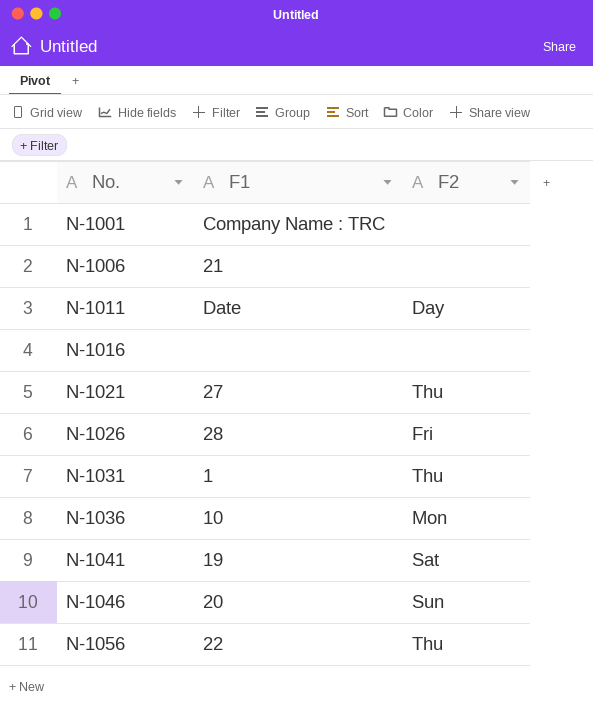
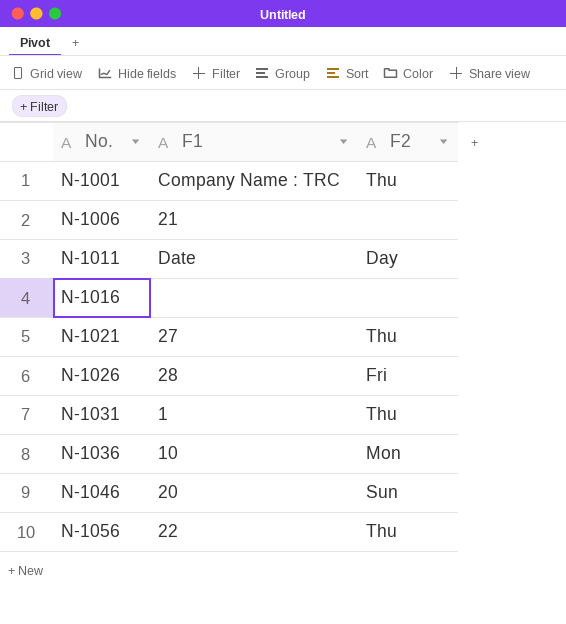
row N-1041: 19 | Sat -> none
N-1001 | F2: none -> Thu

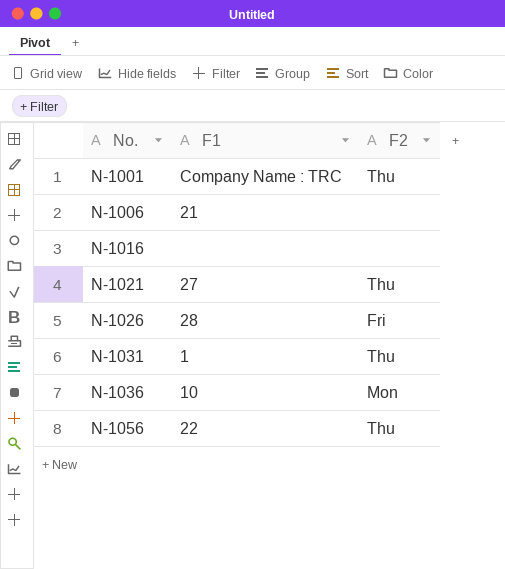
row N-1011: Date | Day -> none
row N-1046: 20 | Sun -> none

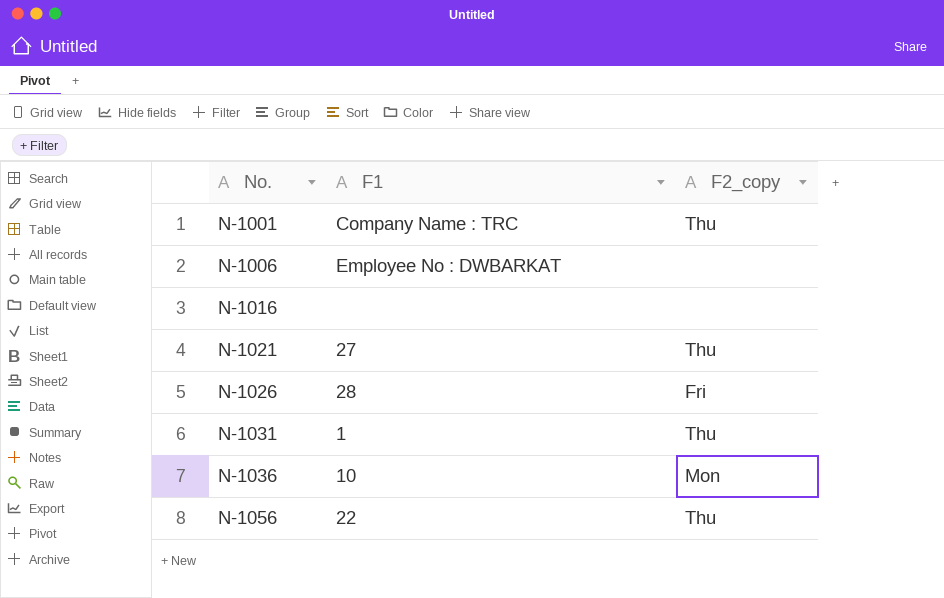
column name: F2 -> F2_copy
N-1006 | F1: 21 -> Employee No : DWBARKAT

